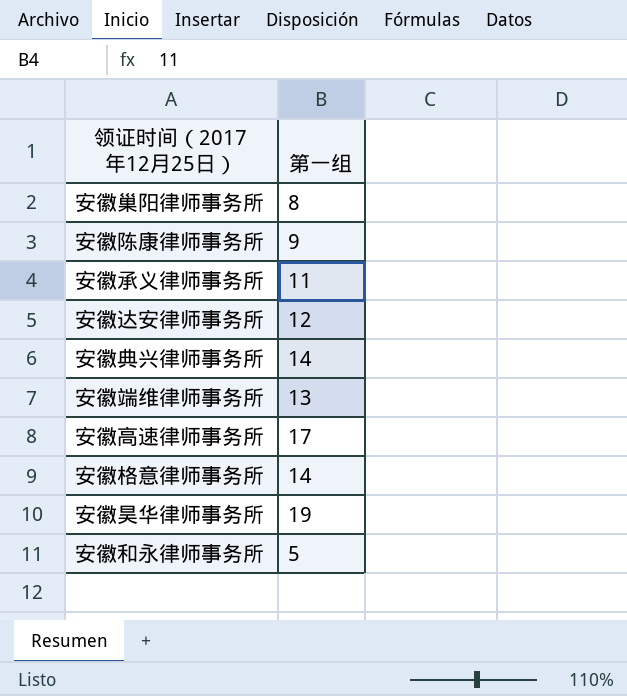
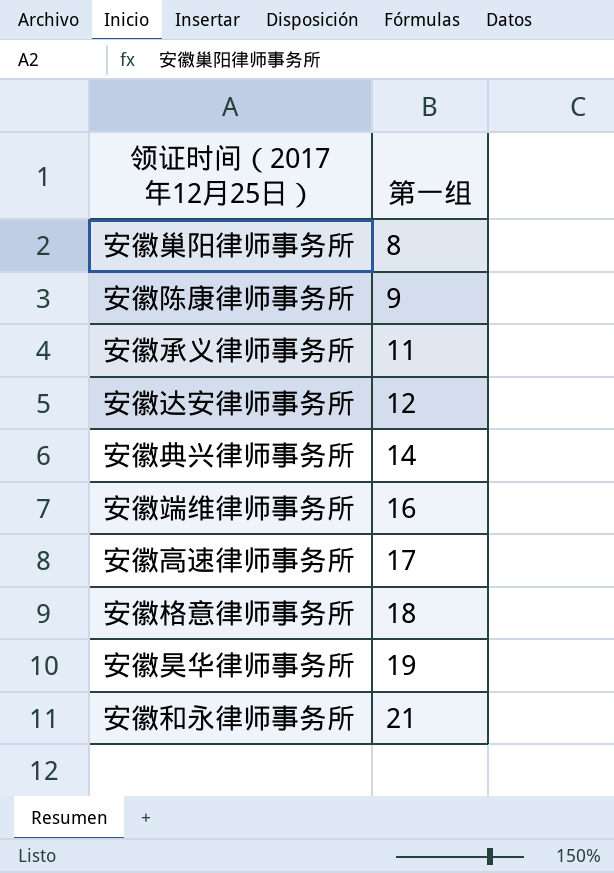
安徽端维律师事务所 | 第一组: 13 -> 16
安徽格意律师事务所 | 第一组: 14 -> 18
安徽和永律师事务所 | 第一组: 5 -> 21

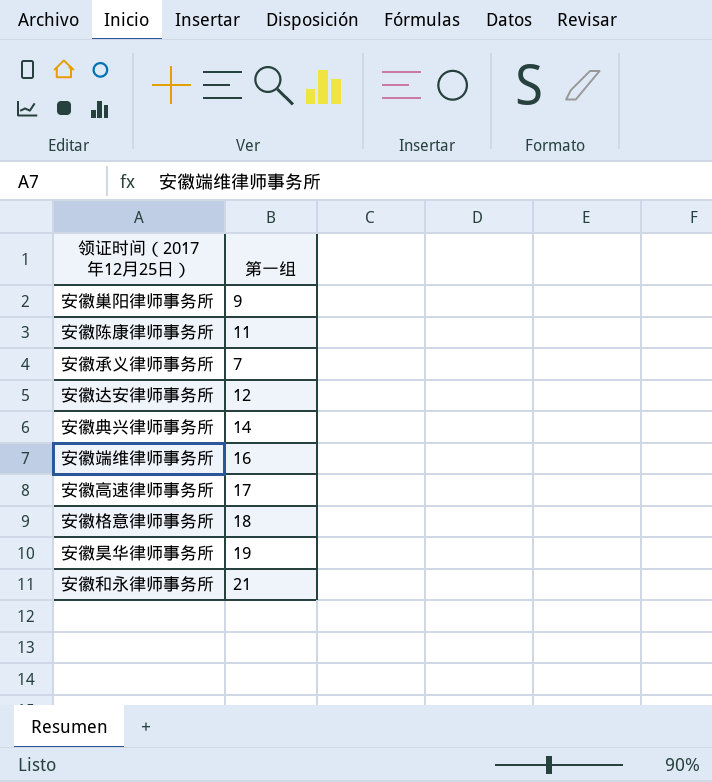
安徽巢阳律师事务所 | 第一组: 8 -> 9
安徽陈康律师事务所 | 第一组: 9 -> 11
安徽承义律师事务所 | 第一组: 11 -> 7

